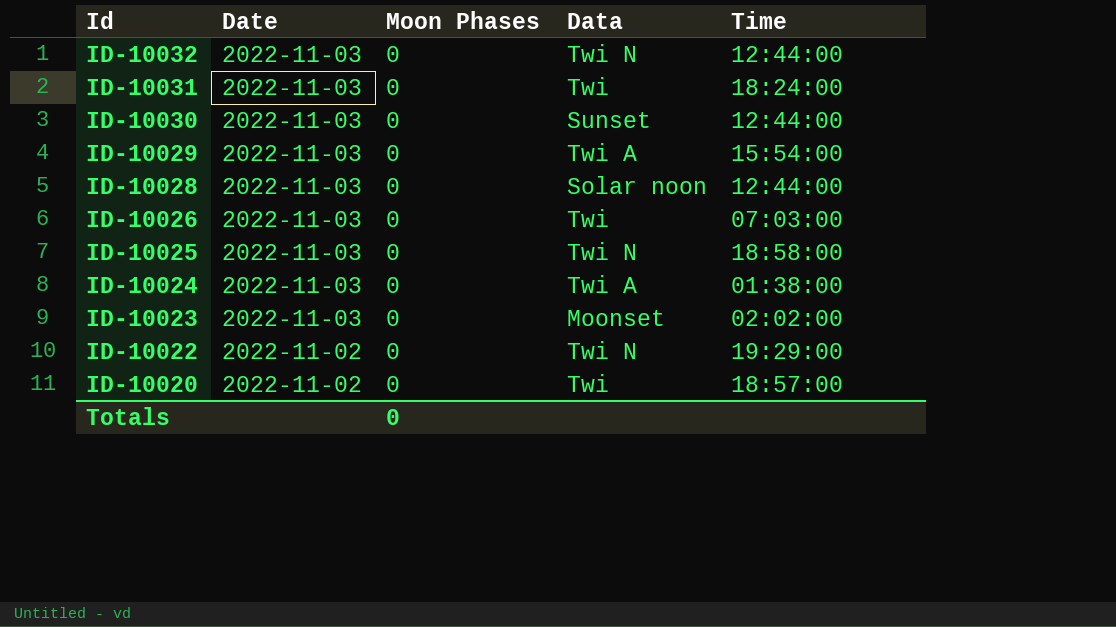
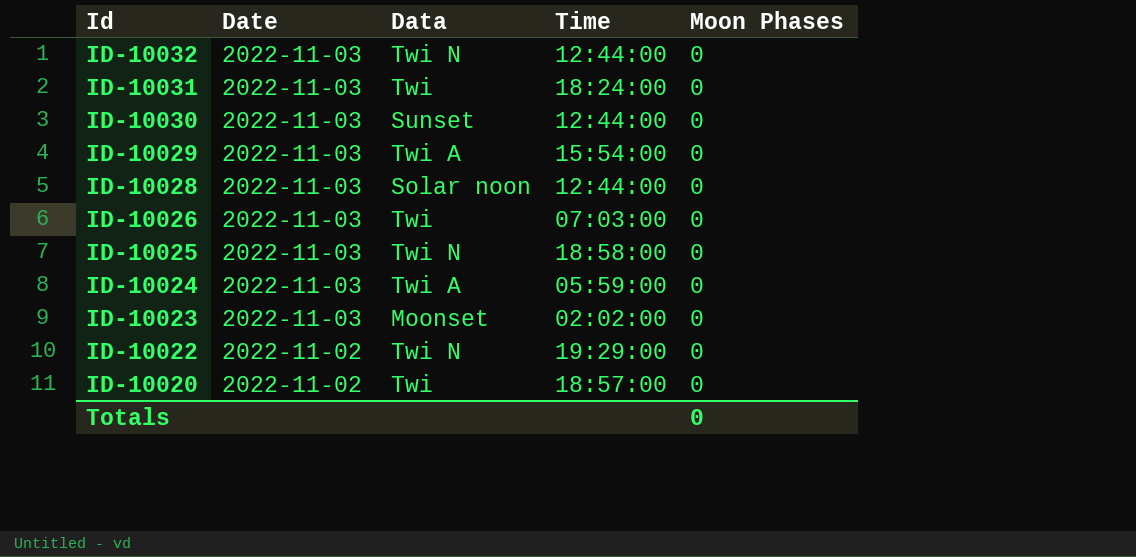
column Moon Phases | position: 3 -> 5
ID-10024 | Time: 01:38:00 -> 05:59:00

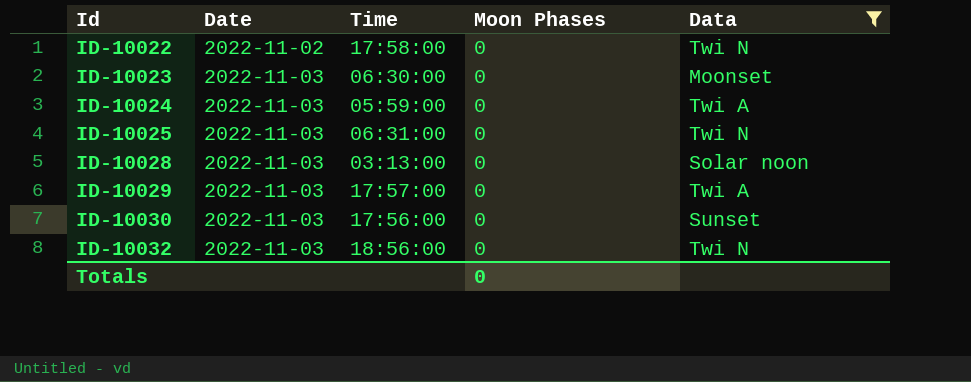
filter: none -> Data != Twi
row order: Id descending -> Id ascending
column Data | position: 3 -> 5
ID-10022 | Time: 19:29:00 -> 17:58:00
ID-10023 | Time: 02:02:00 -> 06:30:00
ID-10025 | Time: 18:58:00 -> 06:31:00
ID-10028 | Time: 12:44:00 -> 03:13:00
ID-10029 | Time: 15:54:00 -> 17:57:00
ID-10030 | Time: 12:44:00 -> 17:56:00
ID-10032 | Time: 12:44:00 -> 18:56:00

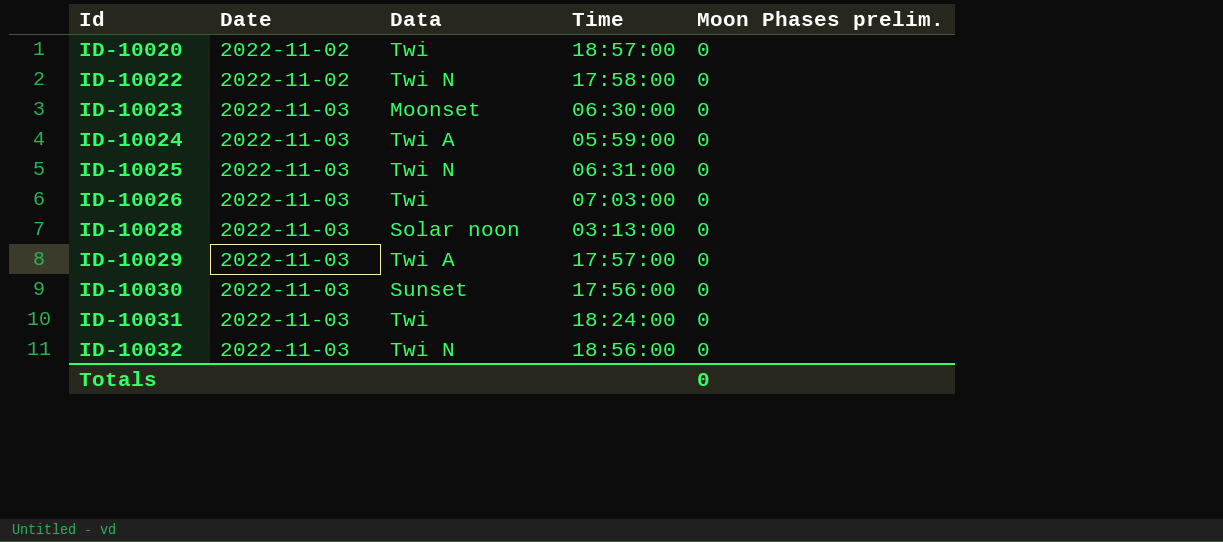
filter: Data != Twi -> none
column Data | position: 5 -> 3
column name: Moon Phases -> Moon Phases prelim.

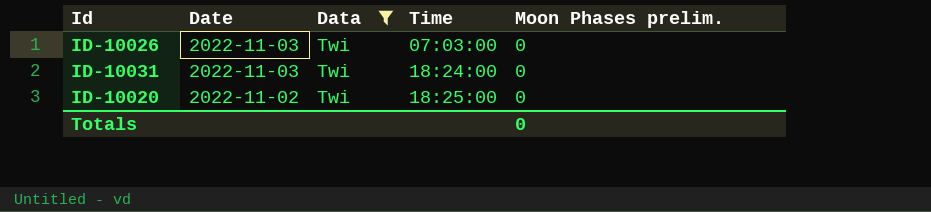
filter: none -> Data = Twi
row order: Id ascending -> Date descending
ID-10020 | Time: 18:57:00 -> 18:25:00

